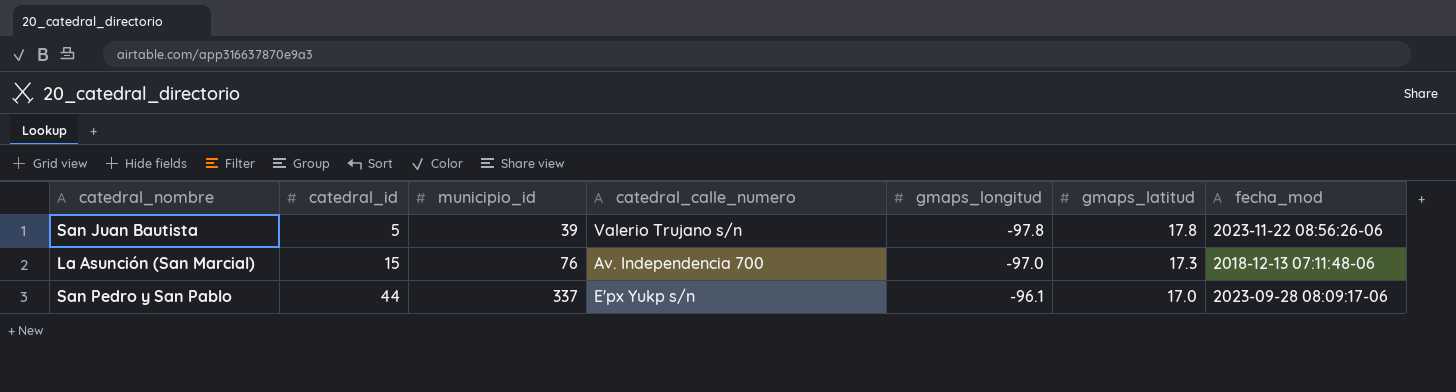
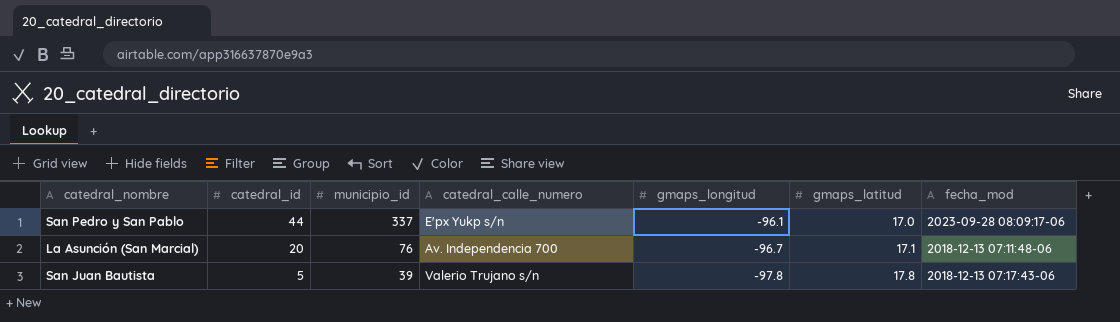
row order: catedral_id ascending -> catedral_id descending
La Asunción (San Marcial) | catedral_id: 15 -> 20
La Asunción (San Marcial) | gmaps_longitud: -97.0 -> -96.7
La Asunción (San Marcial) | gmaps_latitud: 17.3 -> 17.1
San Juan Bautista | fecha_mod: 2023-11-22 08:56:26-06 -> 2018-12-13 07:17:43-06

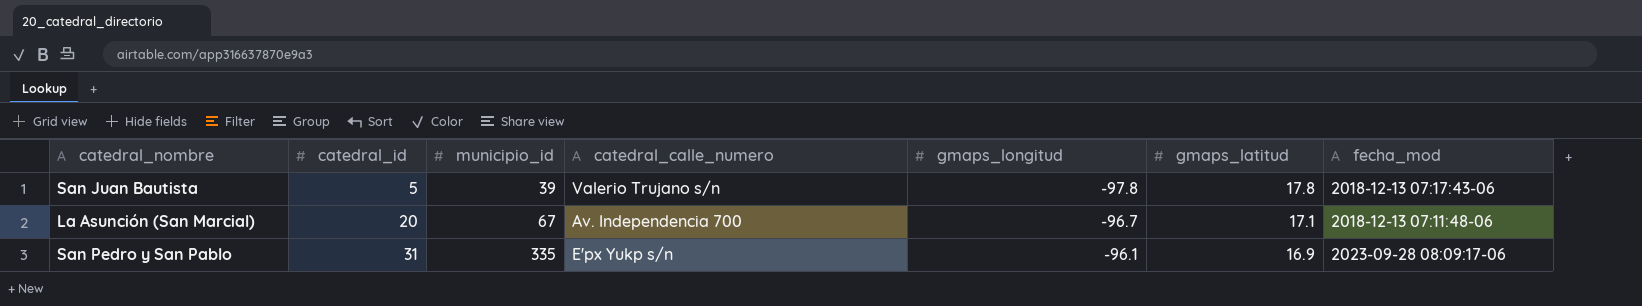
row order: catedral_id descending -> catedral_id ascending
La Asunción (San Marcial) | municipio_id: 76 -> 67
San Pedro y San Pablo | catedral_id: 44 -> 31
San Pedro y San Pablo | municipio_id: 337 -> 335
San Pedro y San Pablo | gmaps_latitud: 17.0 -> 16.9

